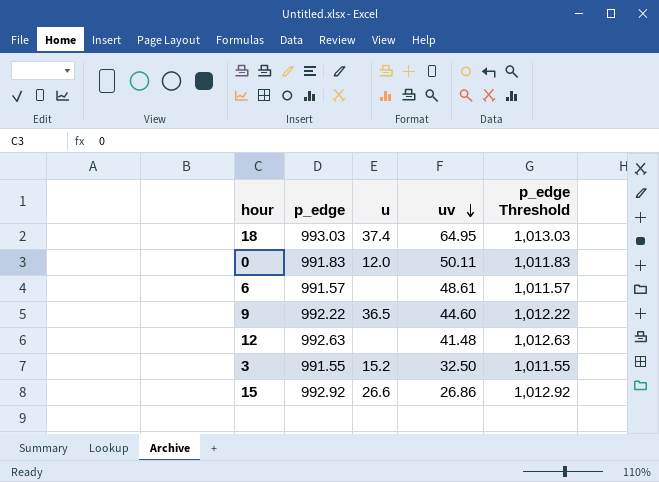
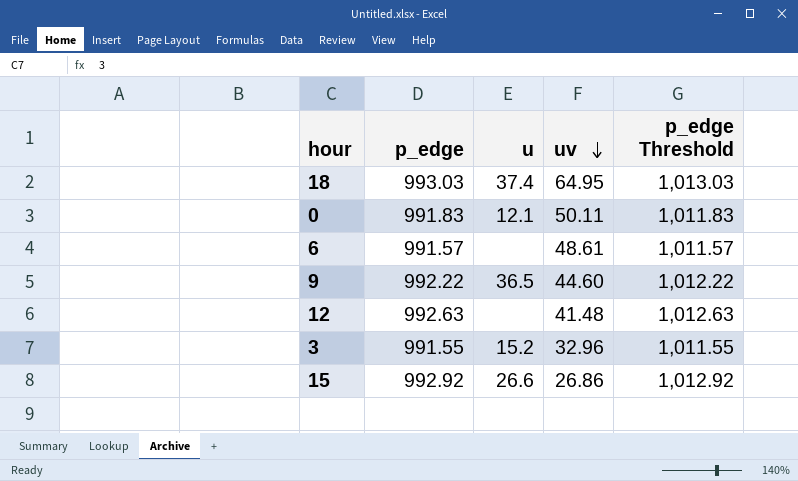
0 | u: 12.0 -> 12.1
3 | uv: 32.50 -> 32.96

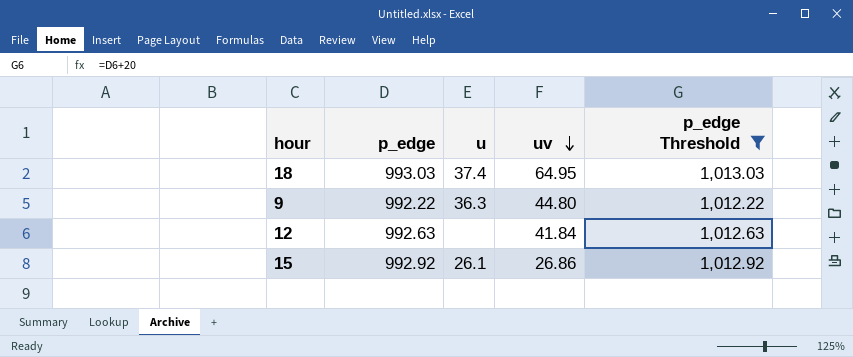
filter: none -> p_edge Threshold >= 1,012.22
9 | u: 36.5 -> 36.3
9 | uv: 44.60 -> 44.80
12 | uv: 41.48 -> 41.84
15 | u: 26.6 -> 26.1

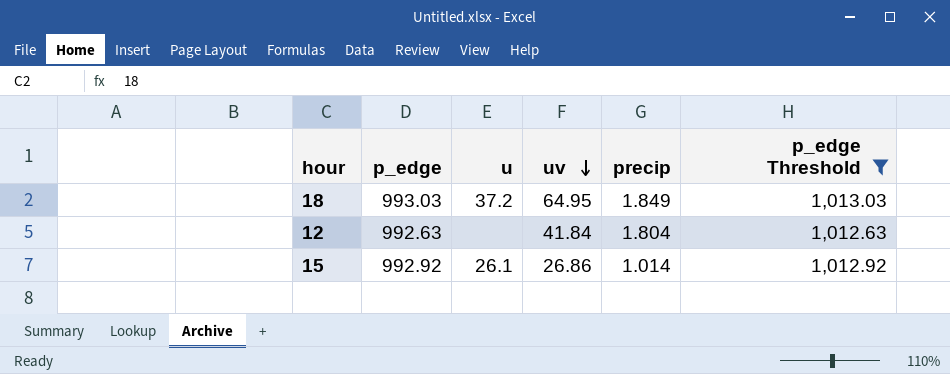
column precip | position: none -> 5
row 9: 992.22 | 36.3 | 44.80 | 1,012.22 -> none
18 | u: 37.4 -> 37.2

